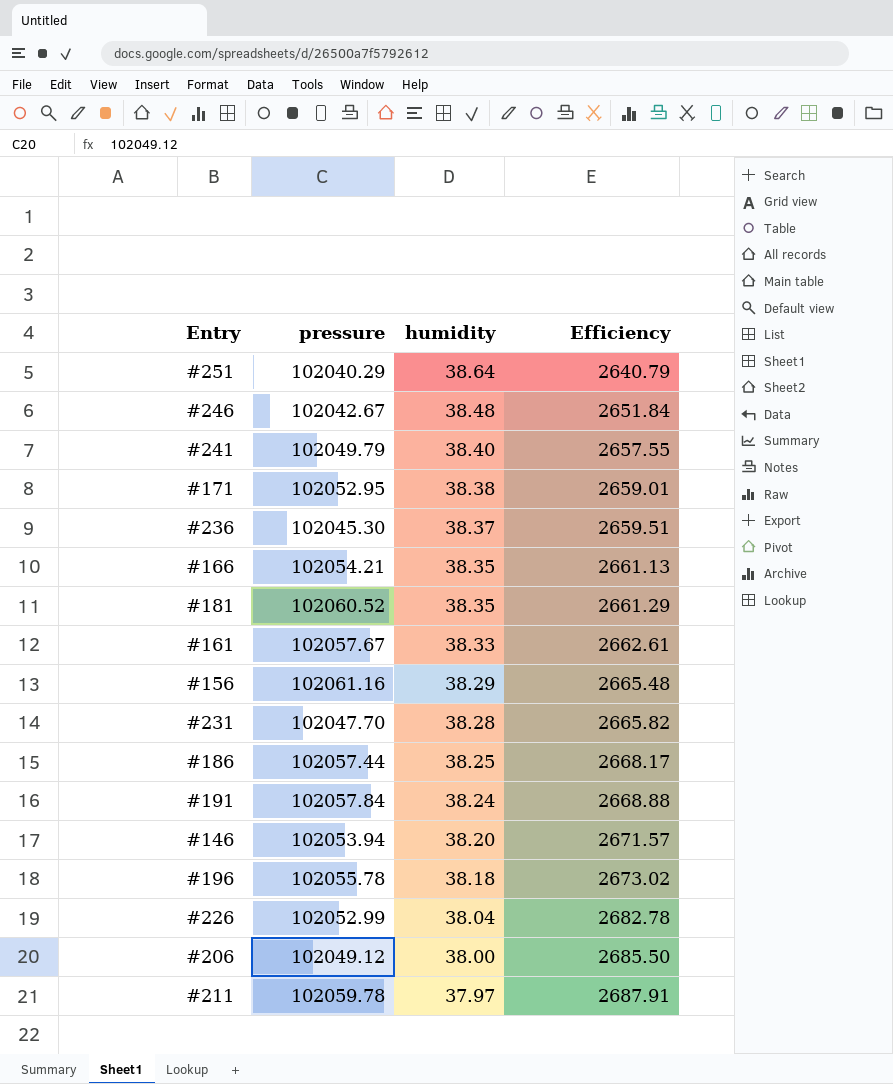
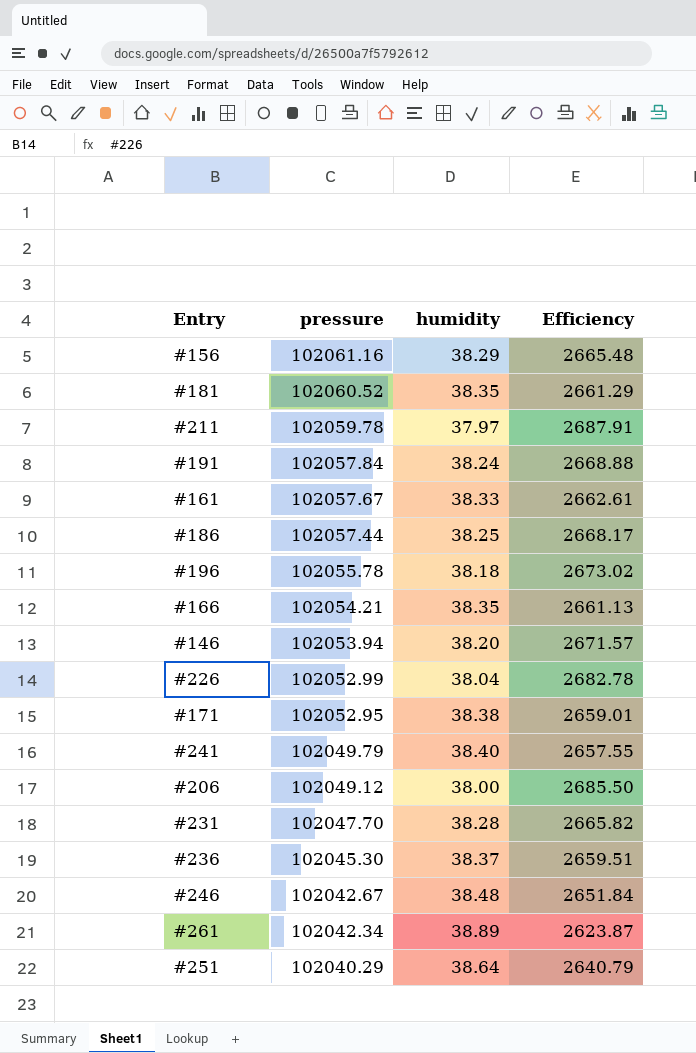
row order: humidity descending -> pressure descending
row #261: none -> 102042.34 | 38.89 | 2623.87

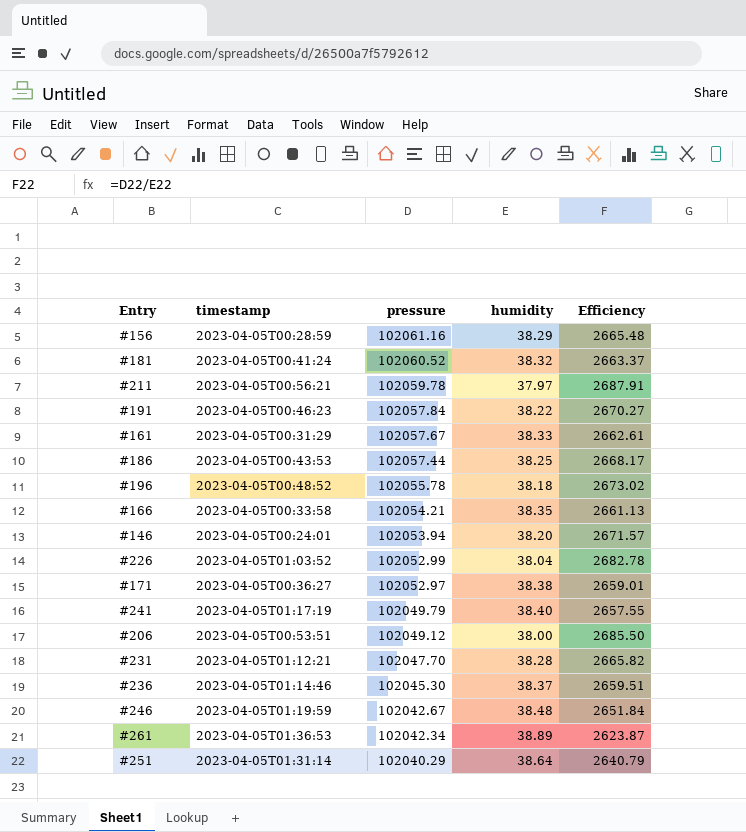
column timestamp | position: none -> 2
#181 | humidity: 38.35 -> 38.32
#181 | Efficiency: 2661.29 -> 2663.37
#191 | humidity: 38.24 -> 38.22
#191 | Efficiency: 2668.88 -> 2670.27
#171 | pressure: 102052.95 -> 102052.97

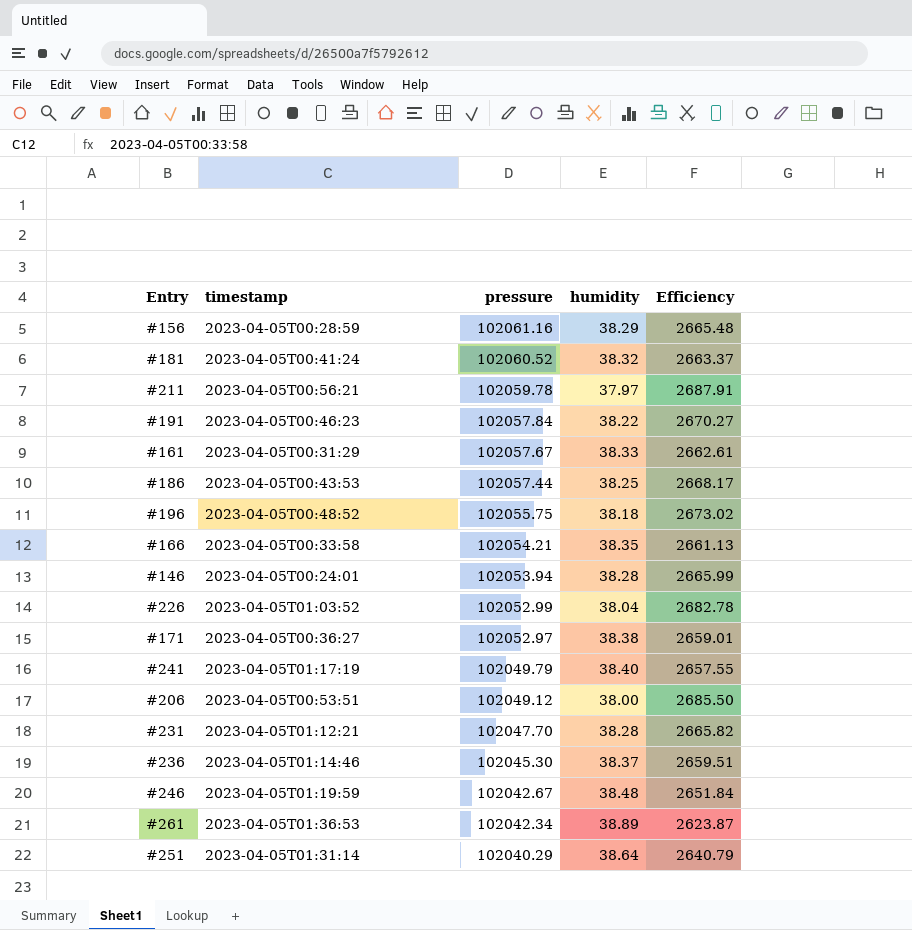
#196 | pressure: 102055.78 -> 102055.75
#146 | humidity: 38.20 -> 38.28
#146 | Efficiency: 2671.57 -> 2665.99

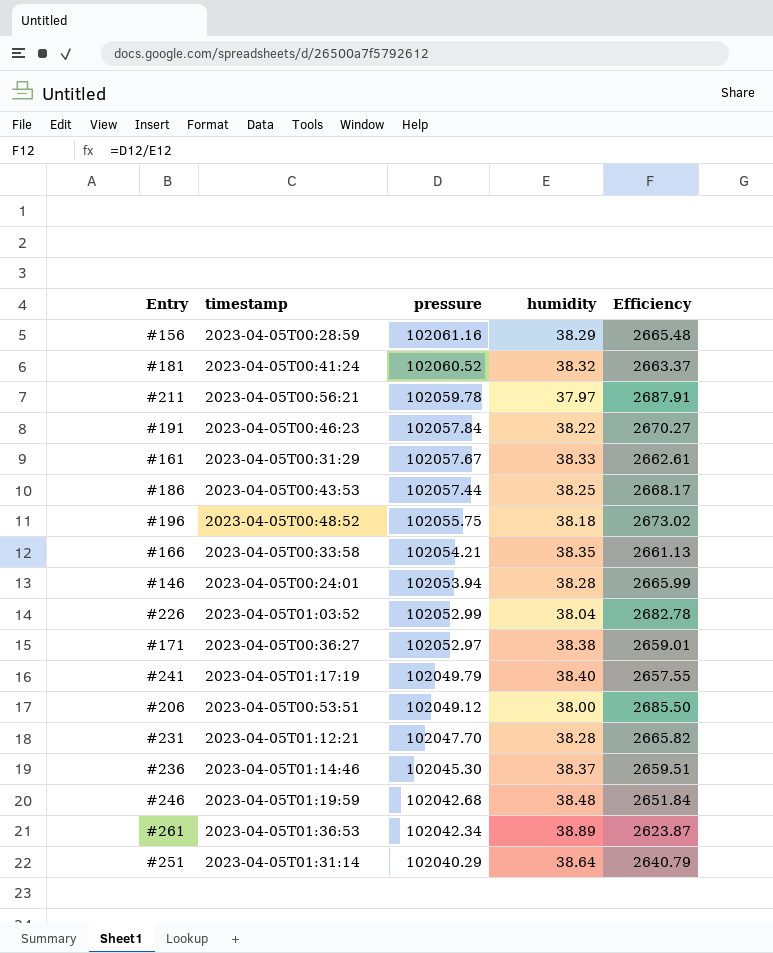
#246 | pressure: 102042.67 -> 102042.68

